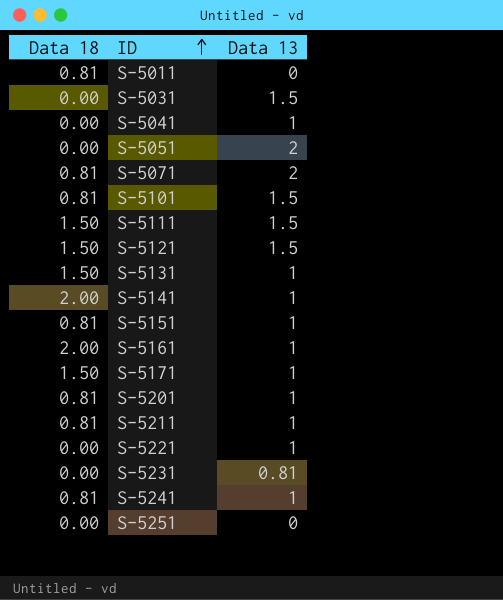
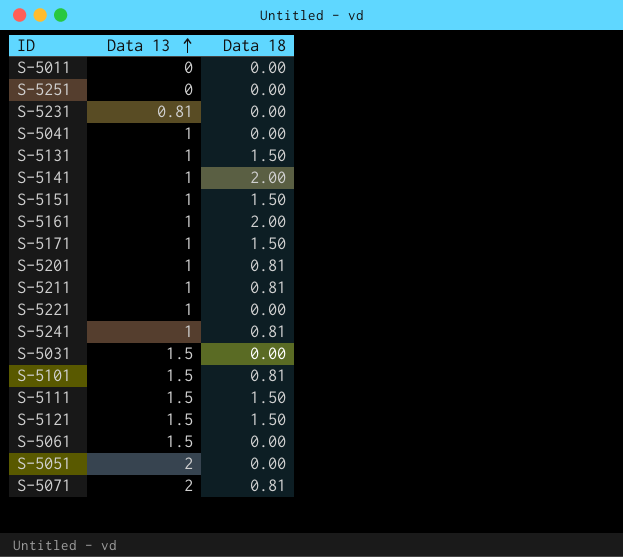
row order: ID ascending -> Data 13 ascending
column Data 18 | position: 1 -> 3
S-5011 | Data 18: 0.81 -> 0.00
S-5151 | Data 18: 0.81 -> 1.50
row S-5061: none -> 1.5 | 0.00

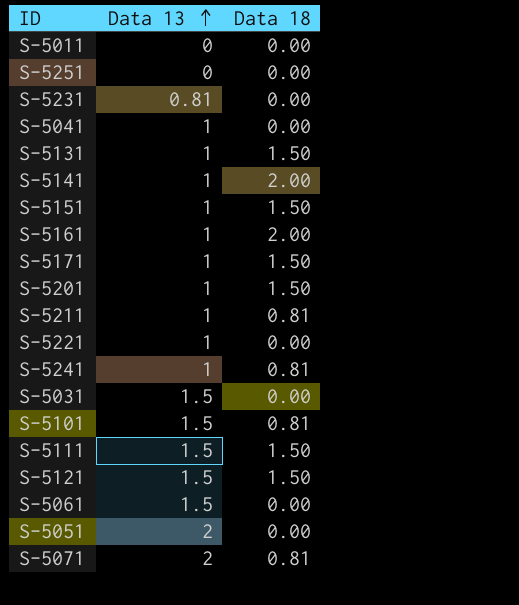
S-5201 | Data 18: 0.81 -> 1.50

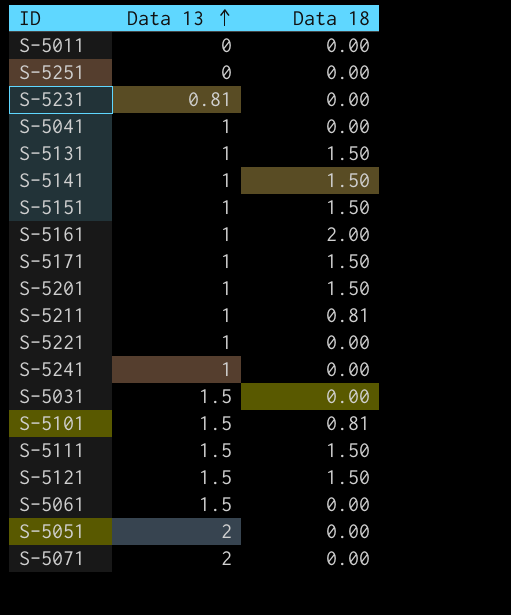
S-5141 | Data 18: 2.00 -> 1.50
S-5241 | Data 18: 0.81 -> 0.00
S-5071 | Data 18: 0.81 -> 0.00

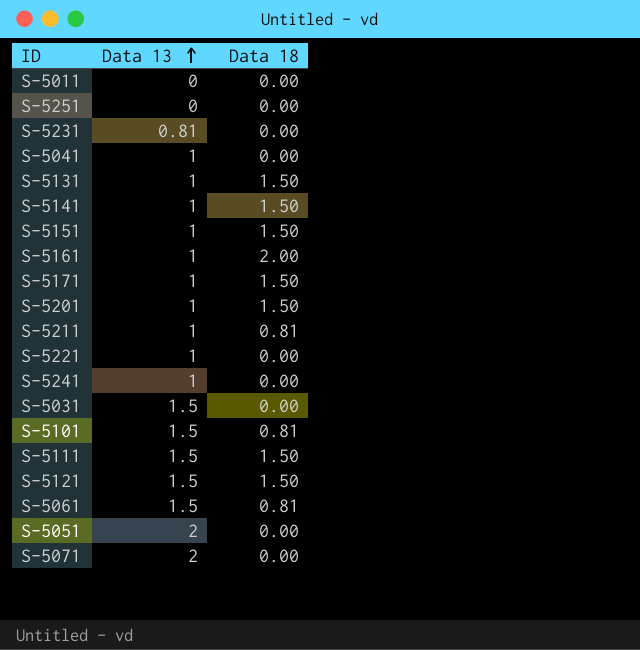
S-5061 | Data 18: 0.00 -> 0.81

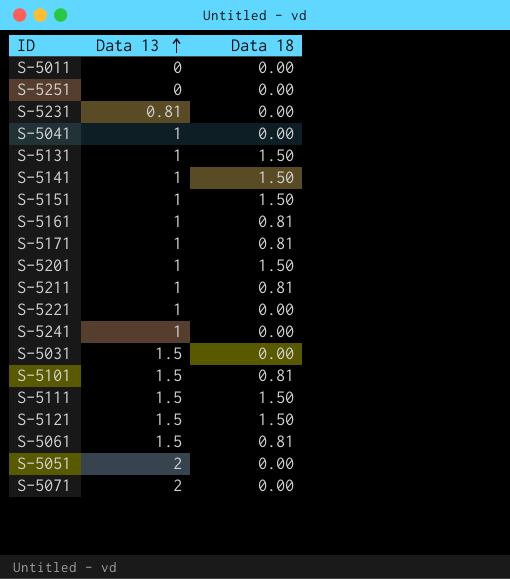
S-5161 | Data 18: 2.00 -> 0.81
S-5171 | Data 18: 1.50 -> 0.81

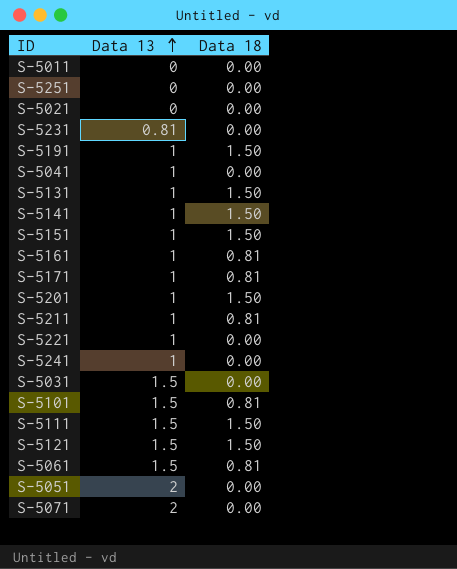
row S-5021: none -> 0 | 0.00
row S-5191: none -> 1 | 1.50

